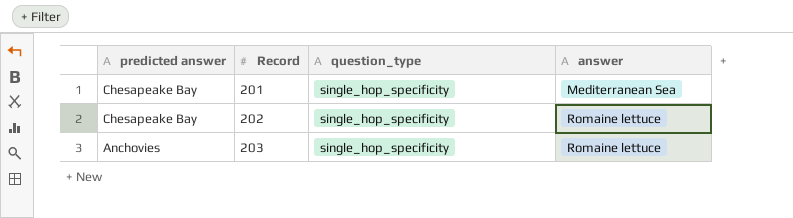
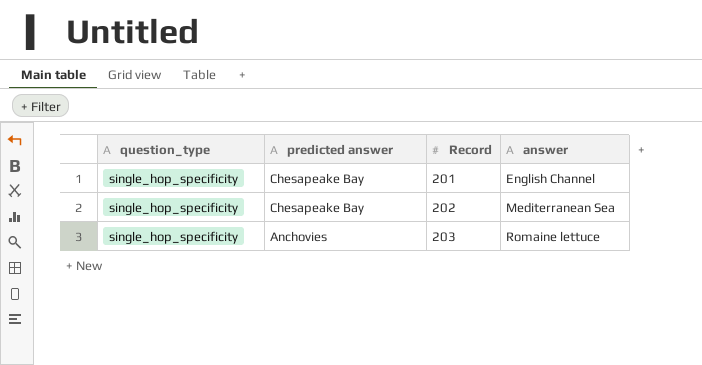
column question_type | position: 3 -> 1
201 | answer: Mediterranean Sea -> English Channel
202 | answer: Romaine lettuce -> Mediterranean Sea

